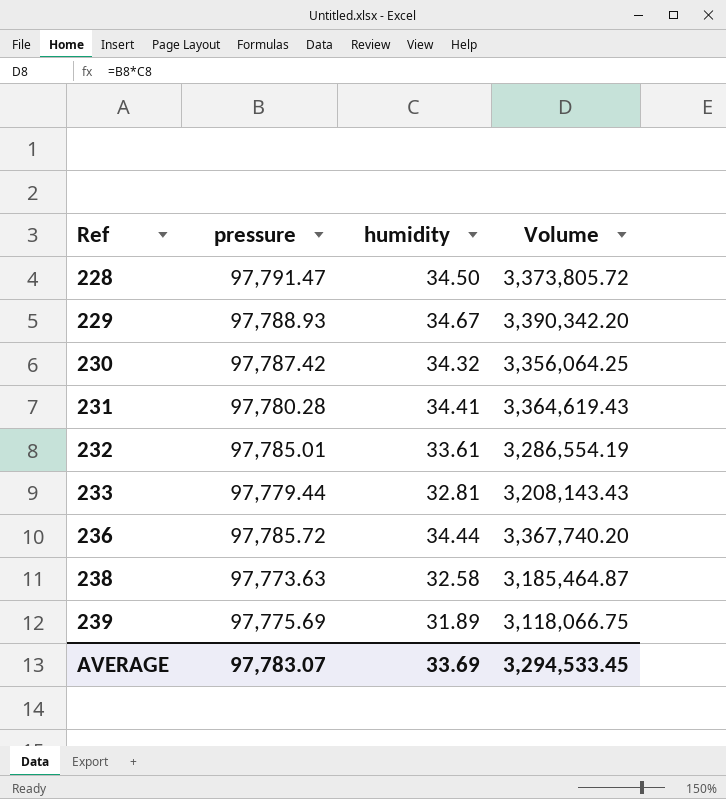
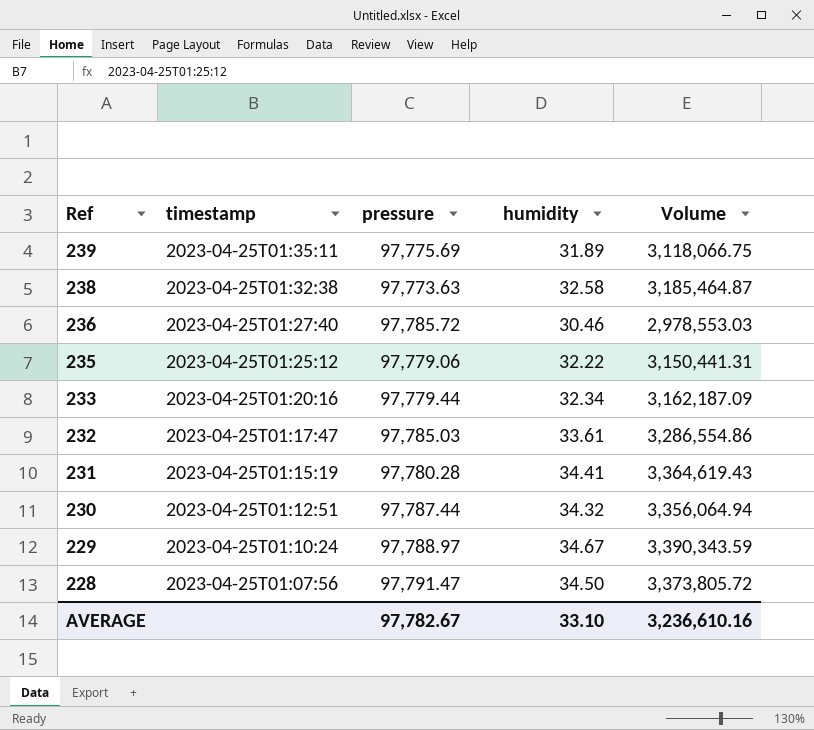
row order: Ref ascending -> Ref descending
column timestamp | position: none -> 2
236 | humidity: 34.44 -> 30.46
236 | Volume: 3,367,740.20 -> 2,978,553.03
row 235: none -> 2023-04-25T01:25:12 | 97,779.06 | 32.22 | 3,150,441.31
233 | humidity: 32.81 -> 32.34
233 | Volume: 3,208,143.43 -> 3,162,187.09
232 | pressure: 97,785.01 -> 97,785.03
232 | Volume: 3,286,554.19 -> 3,286,554.86
230 | pressure: 97,787.42 -> 97,787.44
230 | Volume: 3,356,064.25 -> 3,356,064.94
229 | pressure: 97,788.93 -> 97,788.97
229 | Volume: 3,390,342.20 -> 3,390,343.59
AVERAGE | pressure: 97,783.07 -> 97,782.67
AVERAGE | humidity: 33.69 -> 33.10
AVERAGE | Volume: 3,294,533.45 -> 3,236,610.16

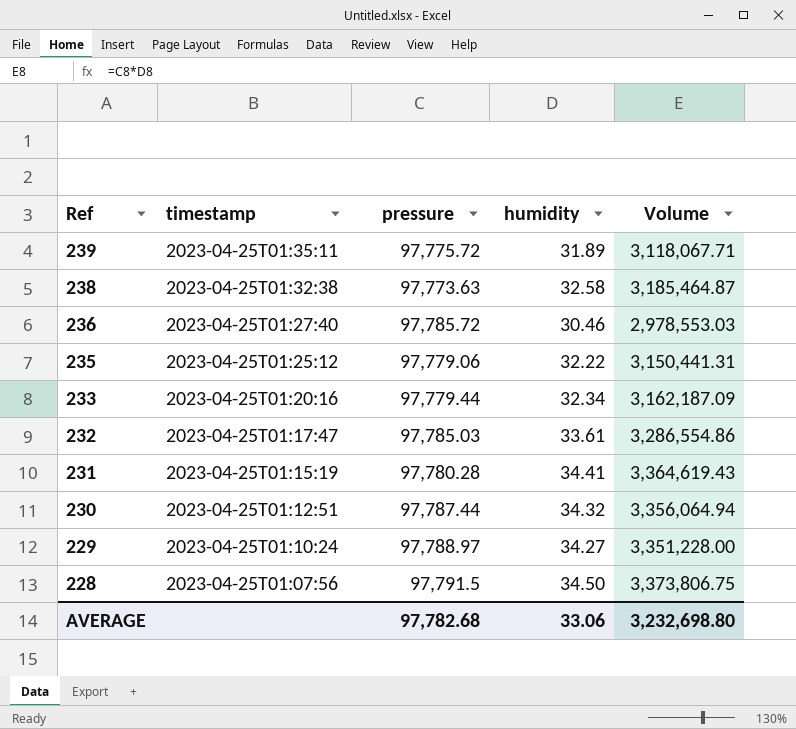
239 | pressure: 97,775.69 -> 97,775.72
239 | Volume: 3,118,066.75 -> 3,118,067.71
229 | humidity: 34.67 -> 34.27
229 | Volume: 3,390,343.59 -> 3,351,228.00
228 | pressure: 97,791.47 -> 97,791.5
228 | Volume: 3,373,805.72 -> 3,373,806.75
AVERAGE | pressure: 97,782.67 -> 97,782.68
AVERAGE | humidity: 33.10 -> 33.06
AVERAGE | Volume: 3,236,610.16 -> 3,232,698.80

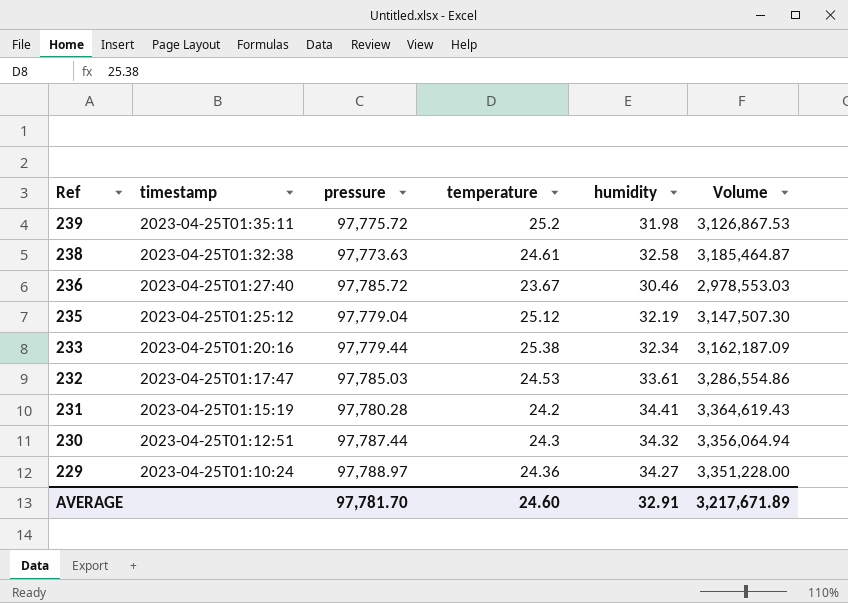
column temperature | position: none -> 4
row 228: 2023-04-25T01:07:56 | 97,791.5 | 34.50 | 3,373,806.75 -> none
239 | humidity: 31.89 -> 31.98
239 | Volume: 3,118,067.71 -> 3,126,867.53
235 | pressure: 97,779.06 -> 97,779.04
235 | humidity: 32.22 -> 32.19
235 | Volume: 3,150,441.31 -> 3,147,507.30
AVERAGE | pressure: 97,782.68 -> 97,781.70
AVERAGE | humidity: 33.06 -> 32.91
AVERAGE | Volume: 3,232,698.80 -> 3,217,671.89

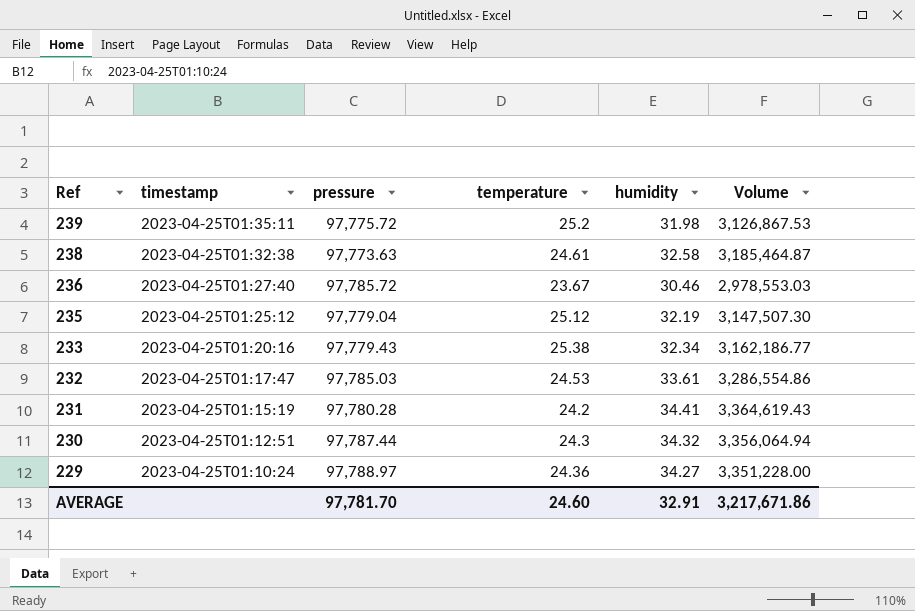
233 | pressure: 97,779.44 -> 97,779.43
233 | Volume: 3,162,187.09 -> 3,162,186.77
AVERAGE | Volume: 3,217,671.89 -> 3,217,671.86

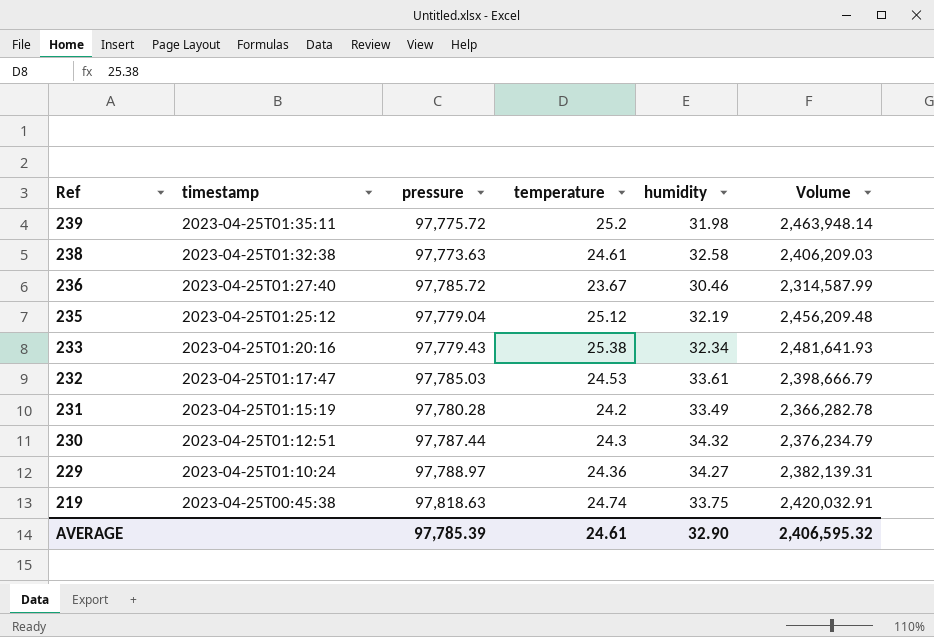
column Volume | formula: [pressure] * [humidity] -> [pressure] * [temperature]
231 | humidity: 34.41 -> 33.49
row 219: none -> 2023-04-25T00:45:38 | 97,818.63 | 24.74 | 33.75 | 2,420,032.91
AVERAGE | pressure: 97,781.70 -> 97,785.39
AVERAGE | temperature: 24.60 -> 24.61
AVERAGE | humidity: 32.91 -> 32.90
AVERAGE | Volume: 3,217,671.86 -> 2,406,595.32

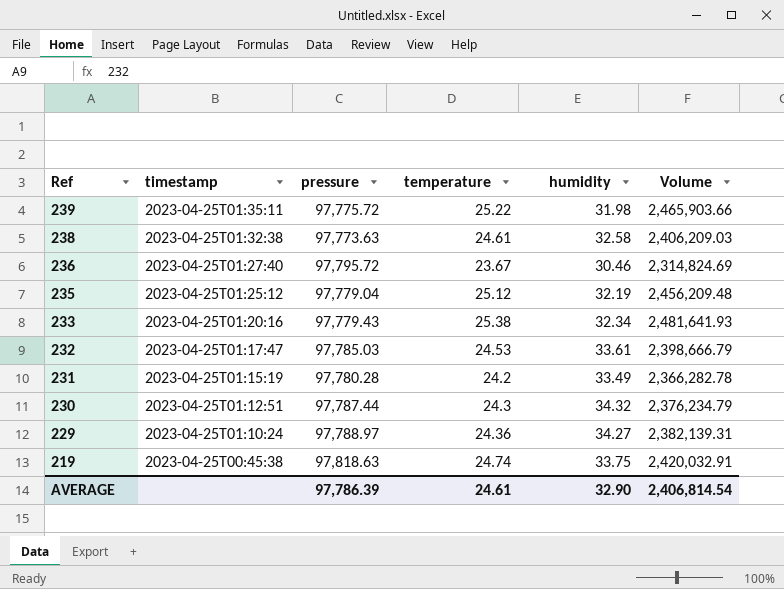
239 | temperature: 25.2 -> 25.22
239 | Volume: 2,463,948.14 -> 2,465,903.66
236 | pressure: 97,785.72 -> 97,795.72
236 | Volume: 2,314,587.99 -> 2,314,824.69
AVERAGE | pressure: 97,785.39 -> 97,786.39
AVERAGE | Volume: 2,406,595.32 -> 2,406,814.54

